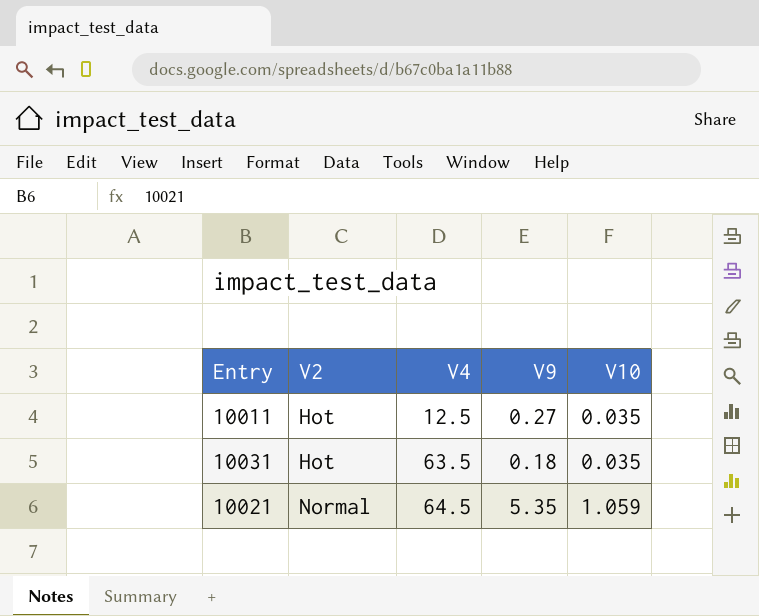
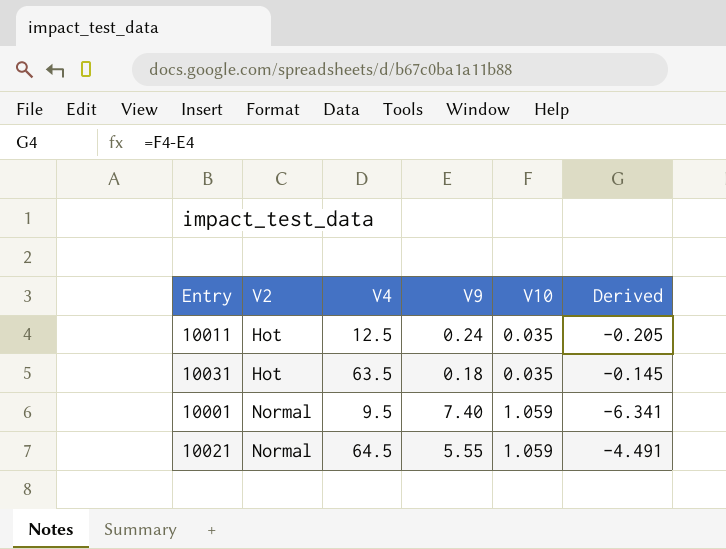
column Derived | formula: none -> [V10] - [V9]
10011 | V9: 0.27 -> 0.24
row 10001: none -> Normal | 9.5 | 7.40 | 1.059 | -6.341
10021 | V9: 5.35 -> 5.55

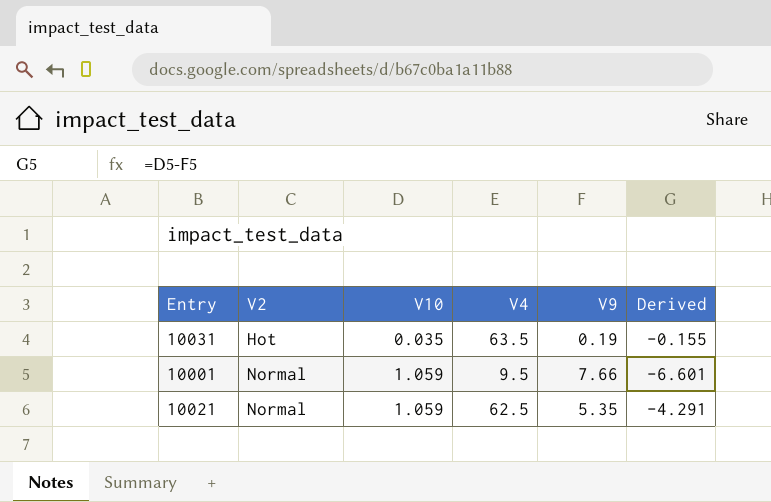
column V10 | position: 5 -> 3
row 10011: Hot | 12.5 | 0.24 | 0.035 | -0.205 -> none
10031 | V9: 0.18 -> 0.19
10031 | Derived: -0.145 -> -0.155
10001 | V9: 7.40 -> 7.66
10001 | Derived: -6.341 -> -6.601
10021 | V4: 64.5 -> 62.5
10021 | V9: 5.55 -> 5.35
10021 | Derived: -4.491 -> -4.291

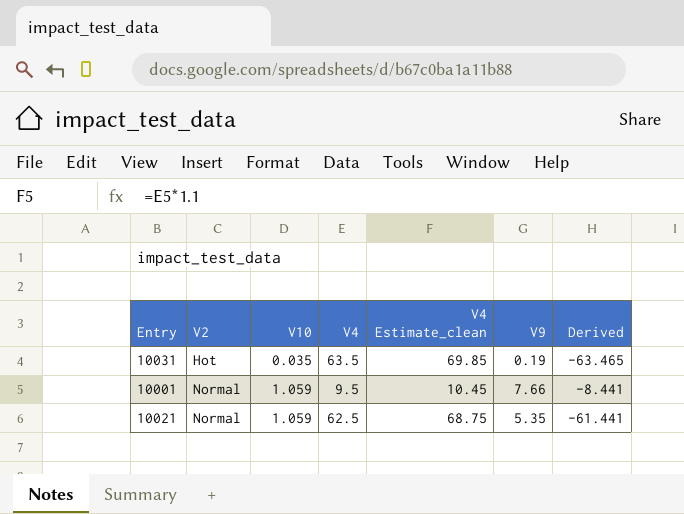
column V4 Estimate_clean | formula: none -> [V4] * 1.1
column Derived | formula: [V10] - [V9] -> [V10] - [V4]

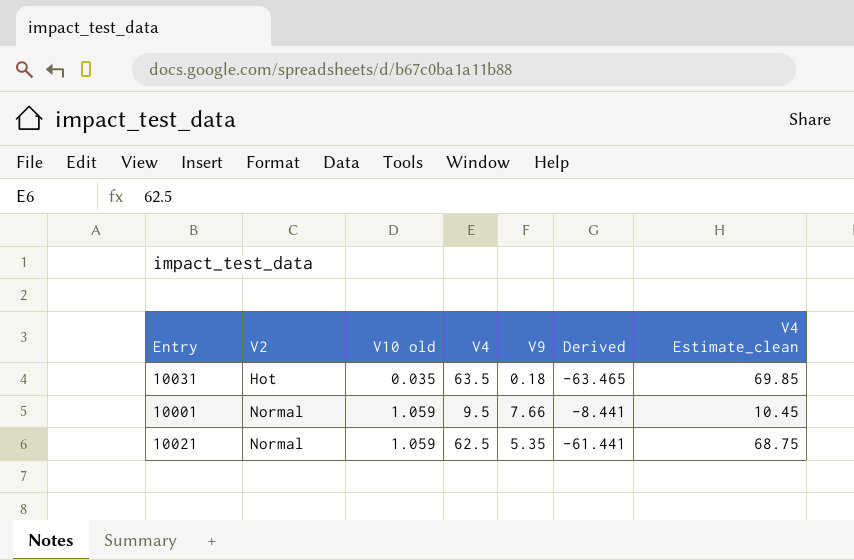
column name: V10 -> V10 old
column V4 Estimate_clean | position: 5 -> 7
10031 | V9: 0.19 -> 0.18

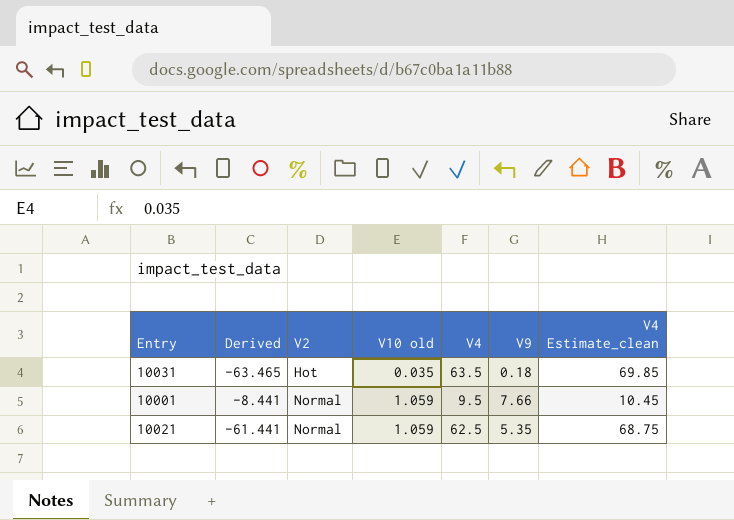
column Derived | position: 6 -> 2

